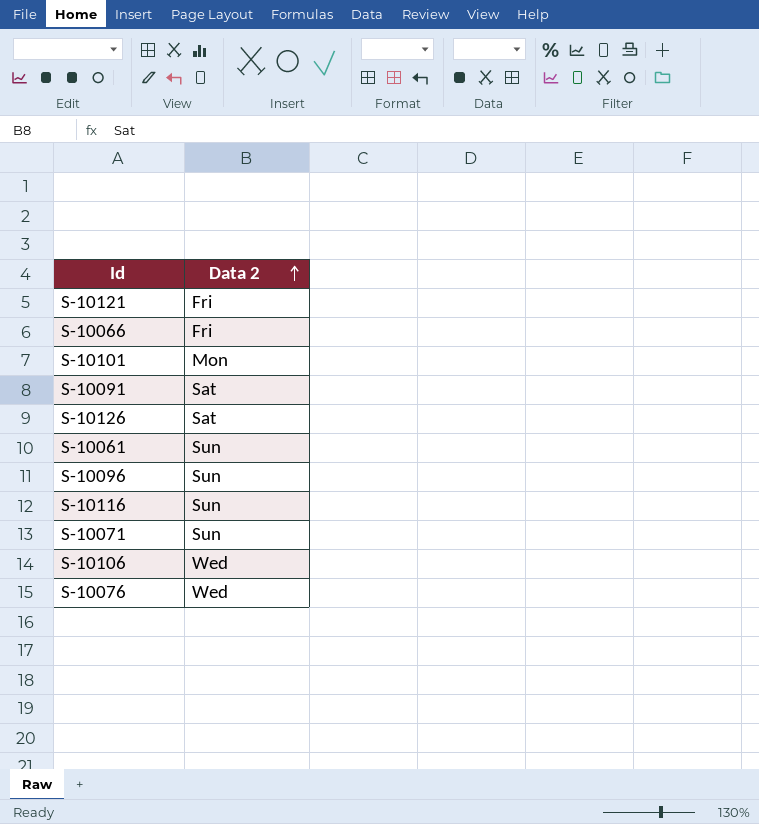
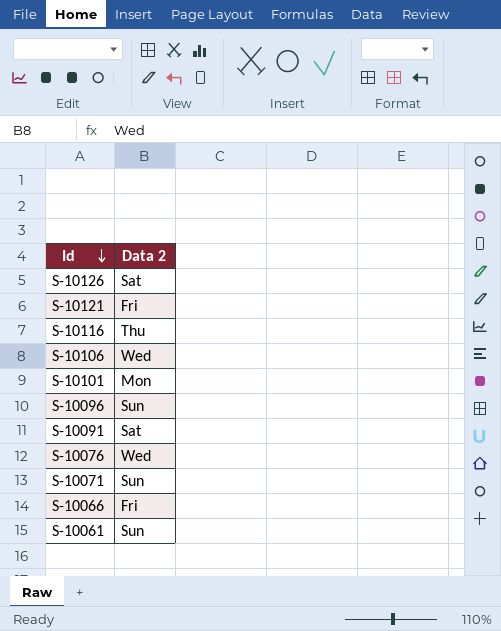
row order: Data 2 ascending -> Id descending
S-10116 | Data 2: Sun -> Thu

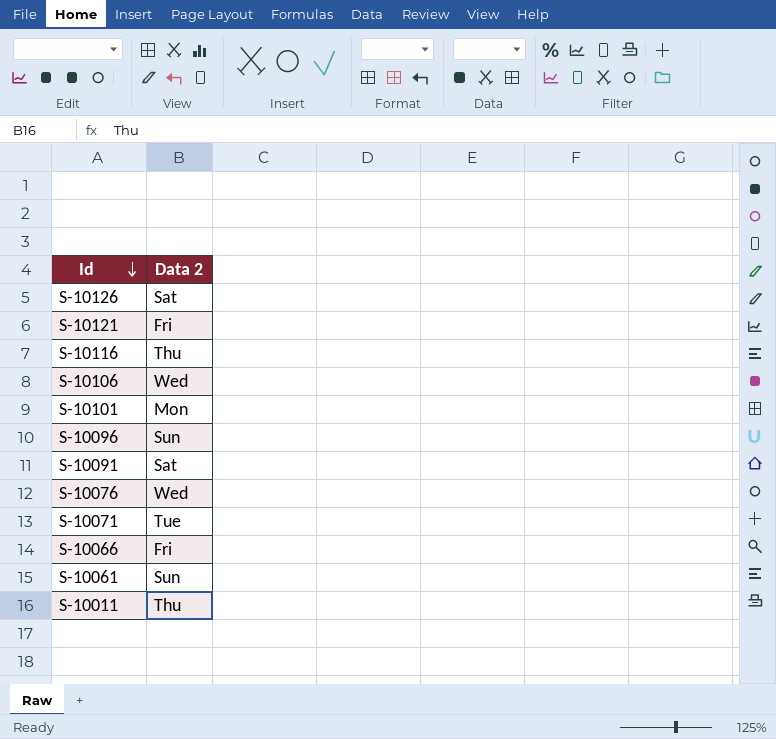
S-10071 | Data 2: Sun -> Tue
row S-10011: none -> Thu

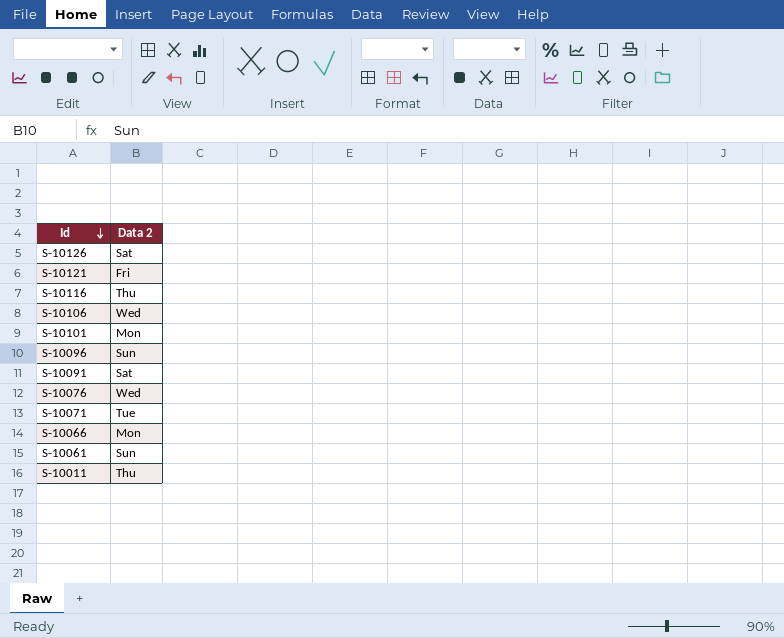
S-10066 | Data 2: Fri -> Mon

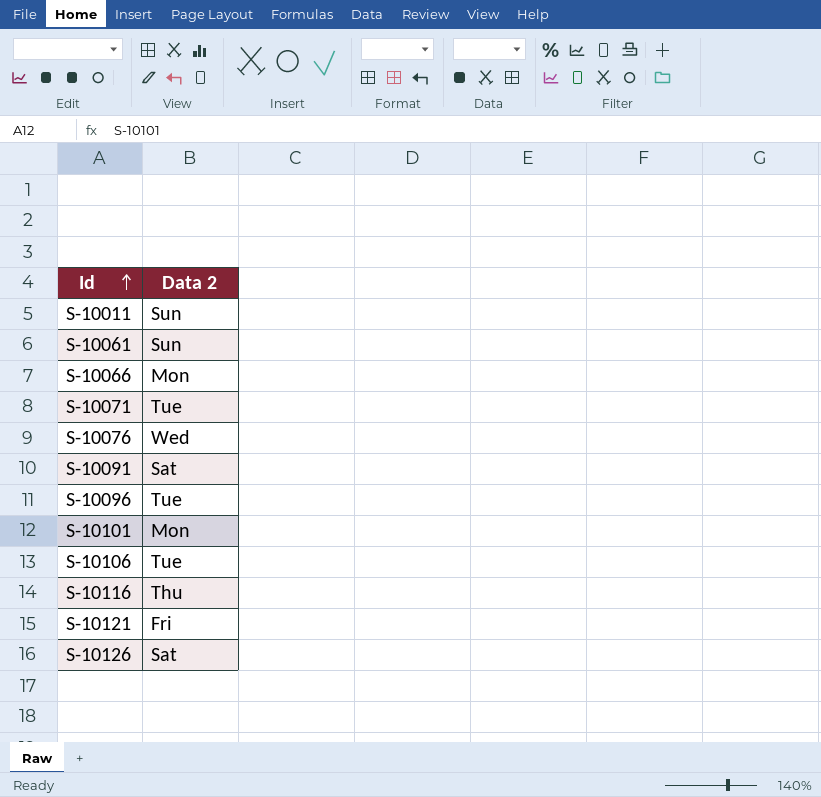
row order: Id descending -> Id ascending
S-10011 | Data 2: Thu -> Sun
S-10096 | Data 2: Sun -> Tue
S-10106 | Data 2: Wed -> Tue

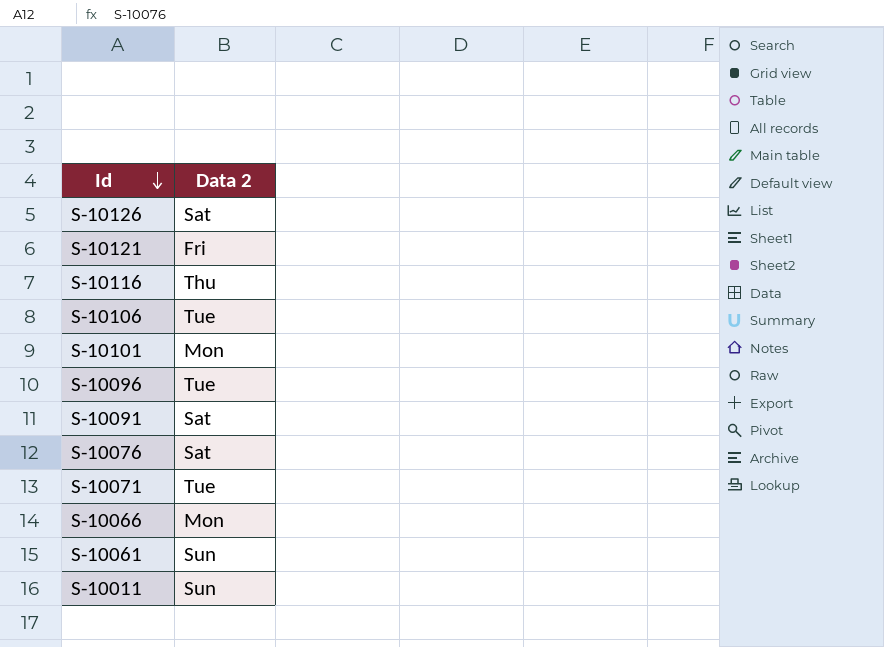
row order: Id ascending -> Id descending
S-10076 | Data 2: Wed -> Sat

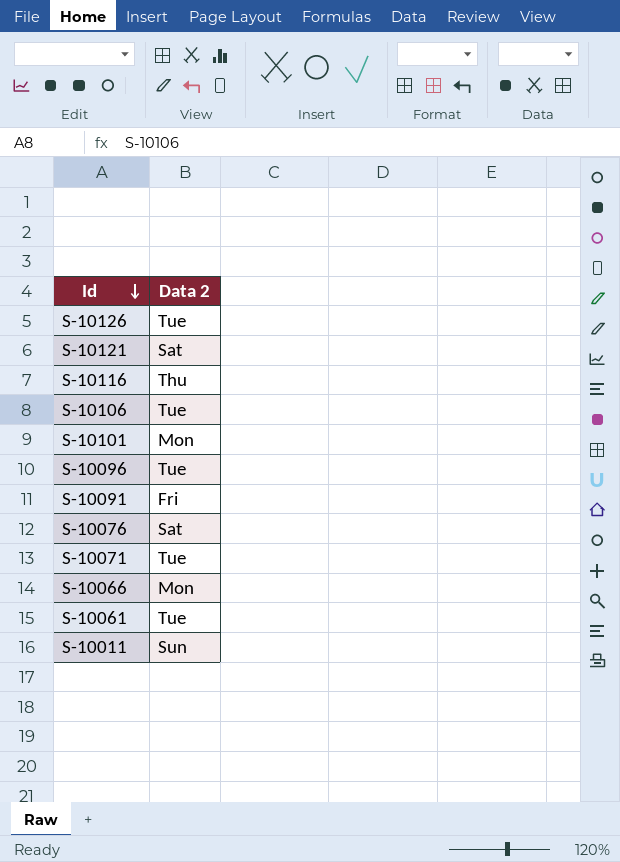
S-10126 | Data 2: Sat -> Tue
S-10121 | Data 2: Fri -> Sat
S-10091 | Data 2: Sat -> Fri
S-10061 | Data 2: Sun -> Tue

